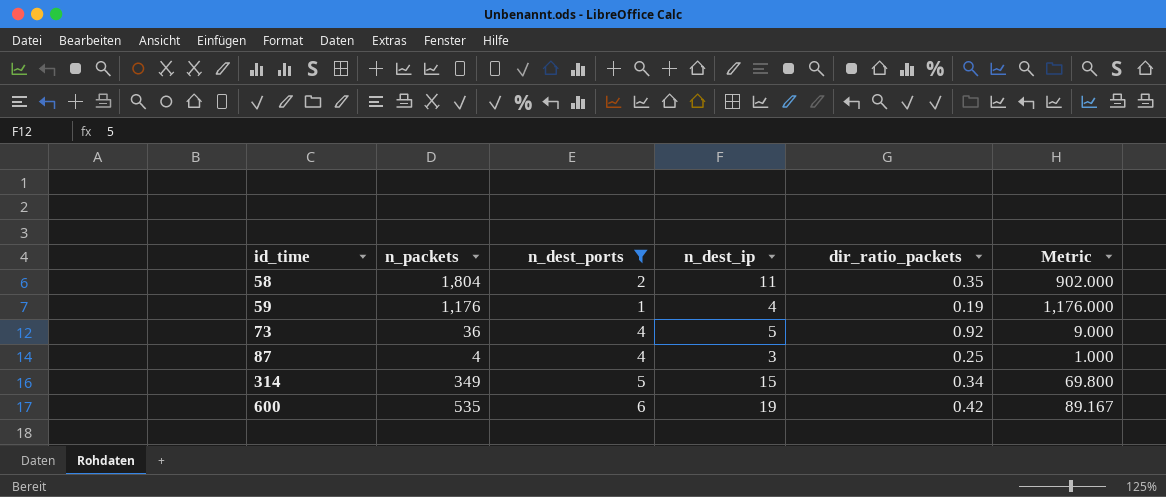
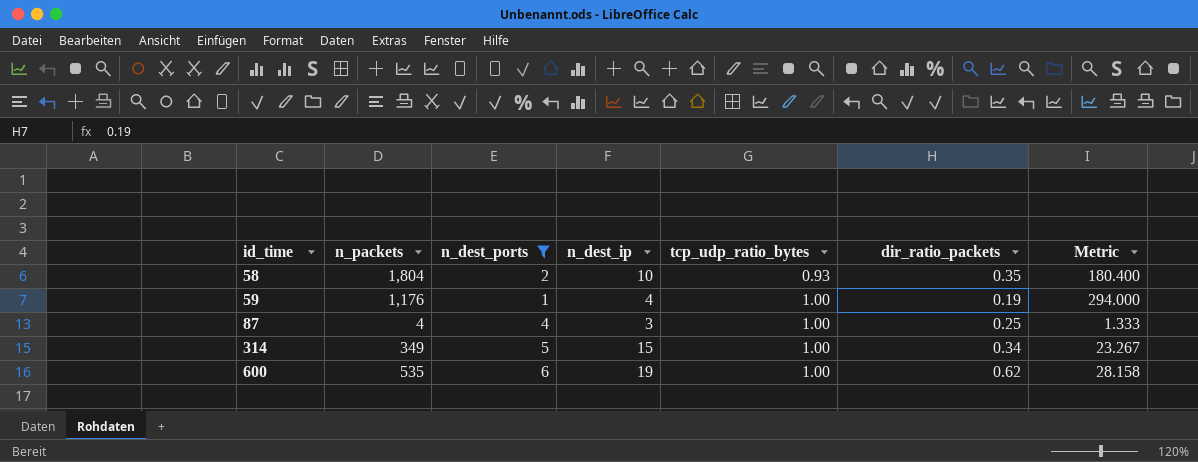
column tcp_udp_ratio_bytes | position: none -> 5
column Metric | formula: [n_packets] / [n_dest_ports] -> [n_packets] / [n_dest_ip]
row 73: 36 | 4 | 5 | 0.92 | 9.000 -> none
58 | n_dest_ip: 11 -> 10
600 | dir_ratio_packets: 0.42 -> 0.62

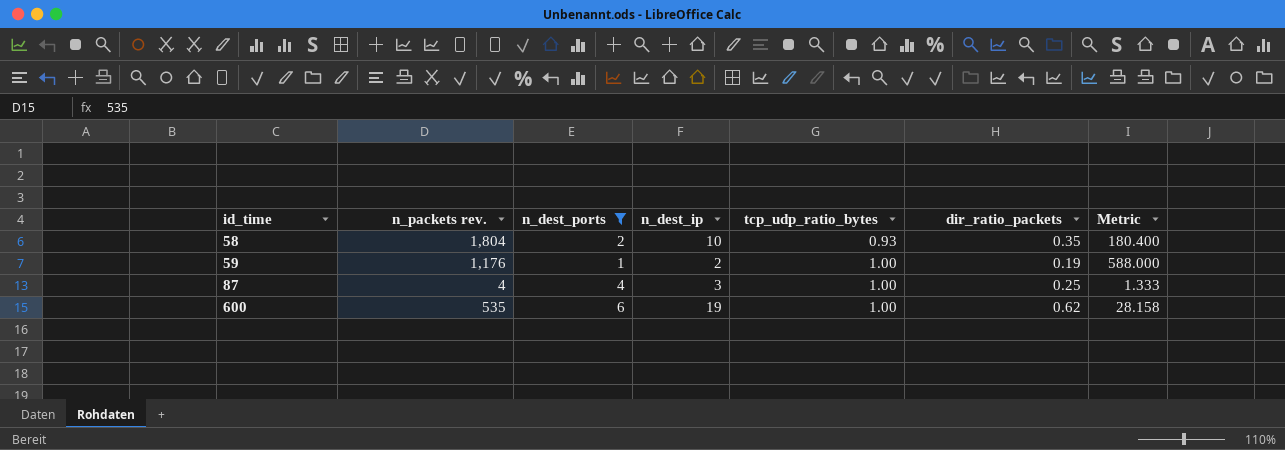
column name: n_packets -> n_packets rev.
row 314: 349 | 5 | 15 | 1.00 | 0.34 | 23.267 -> none
59 | n_dest_ip: 4 -> 2
59 | Metric: 294.000 -> 588.000

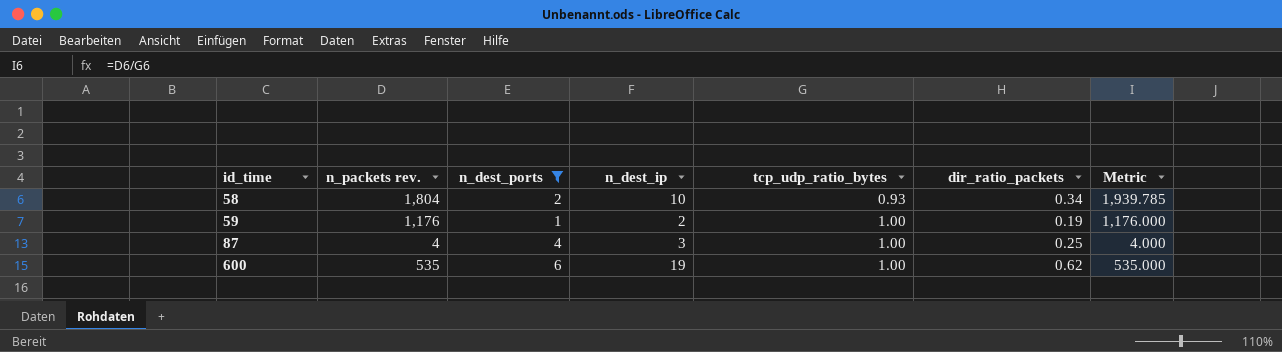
column Metric | formula: [n_packets rev.] / [n_dest_ip] -> [n_packets rev.] / [tcp_udp_ratio_bytes]
58 | dir_ratio_packets: 0.35 -> 0.34

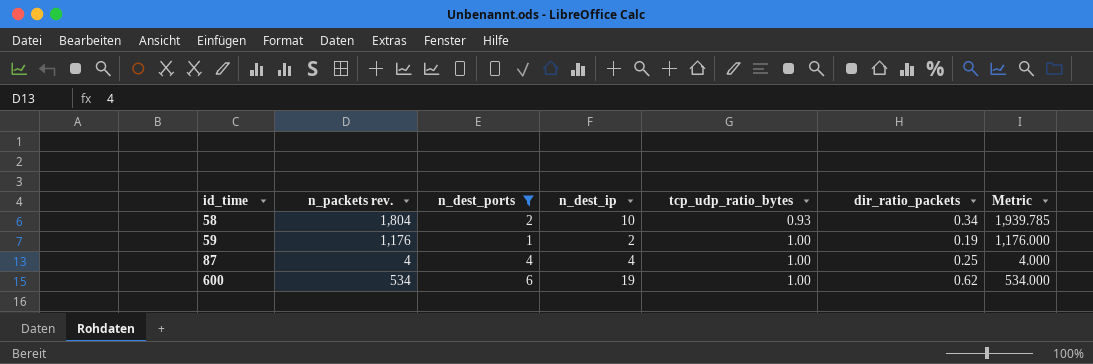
87 | n_dest_ip: 3 -> 4
600 | n_packets rev.: 535 -> 534
600 | Metric: 535.000 -> 534.000

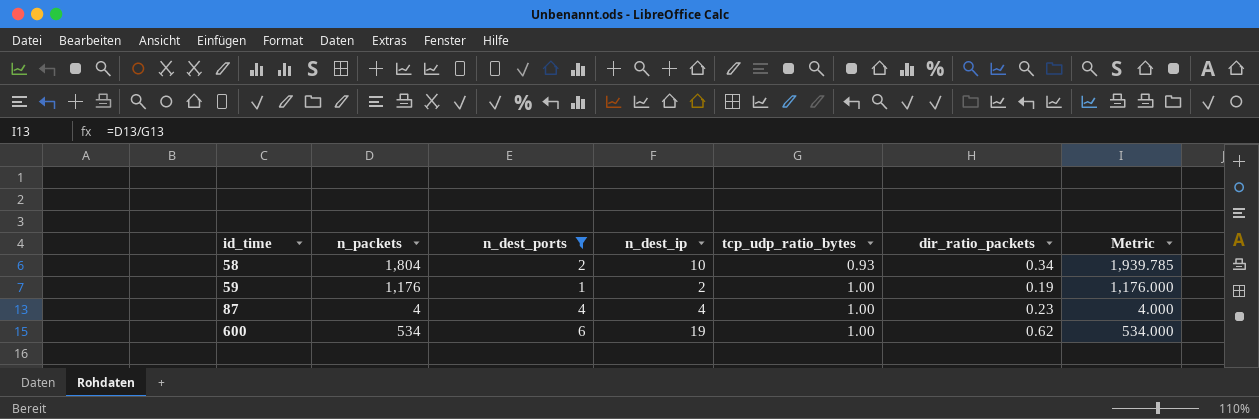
column name: n_packets rev. -> n_packets
87 | dir_ratio_packets: 0.25 -> 0.23

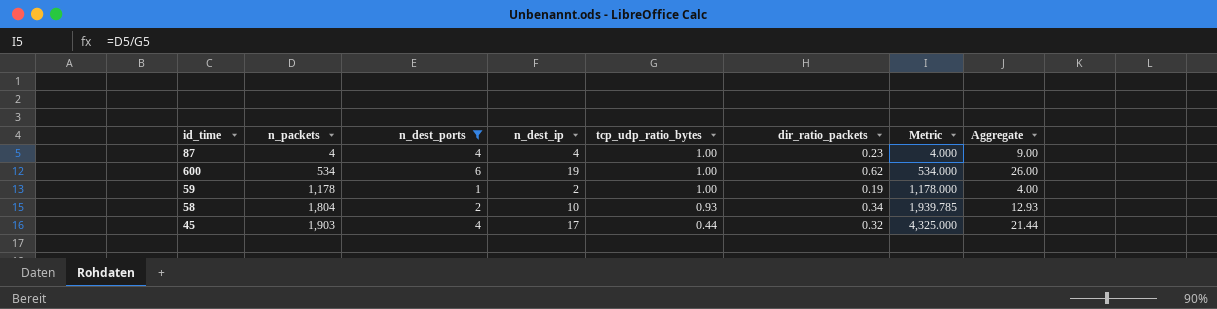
row order: id_time ascending -> n_packets ascending
column Aggregate | formula: none -> [n_dest_ports] + [n_dest_ip] + [tcp_udp_ratio_bytes]
59 | n_packets: 1,176 -> 1,178
59 | Metric: 1,176.000 -> 1,178.000
row 45: none -> 1,903 | 4 | 17 | 0.44 | 0.32 | 4,325.000 | 21.44

